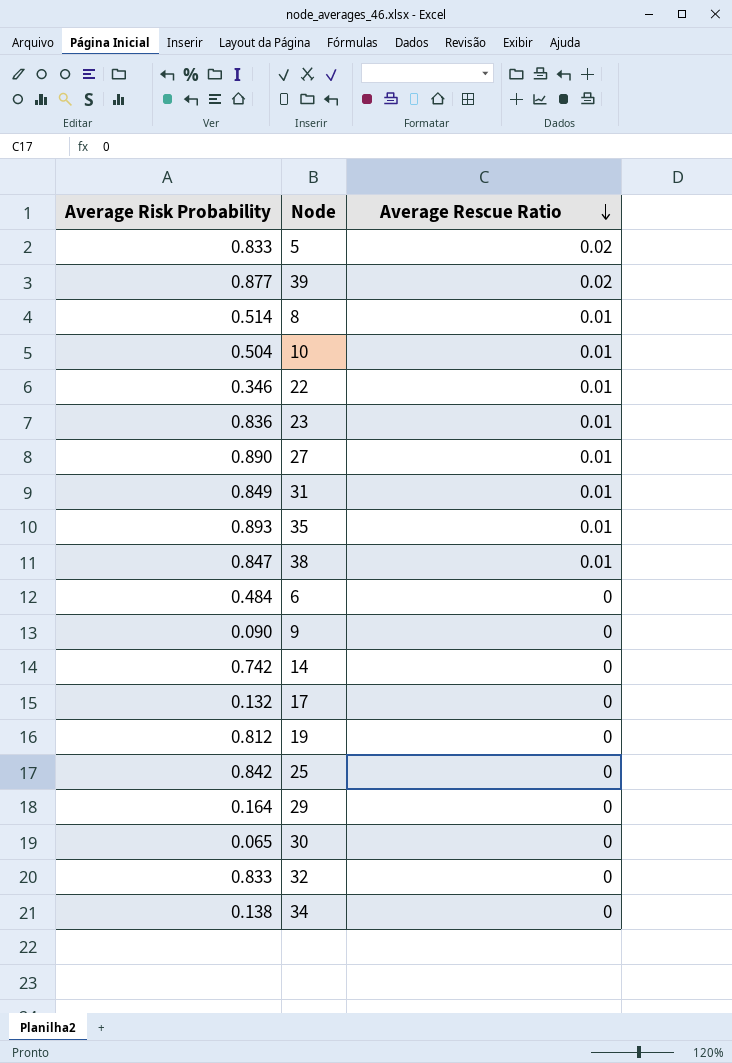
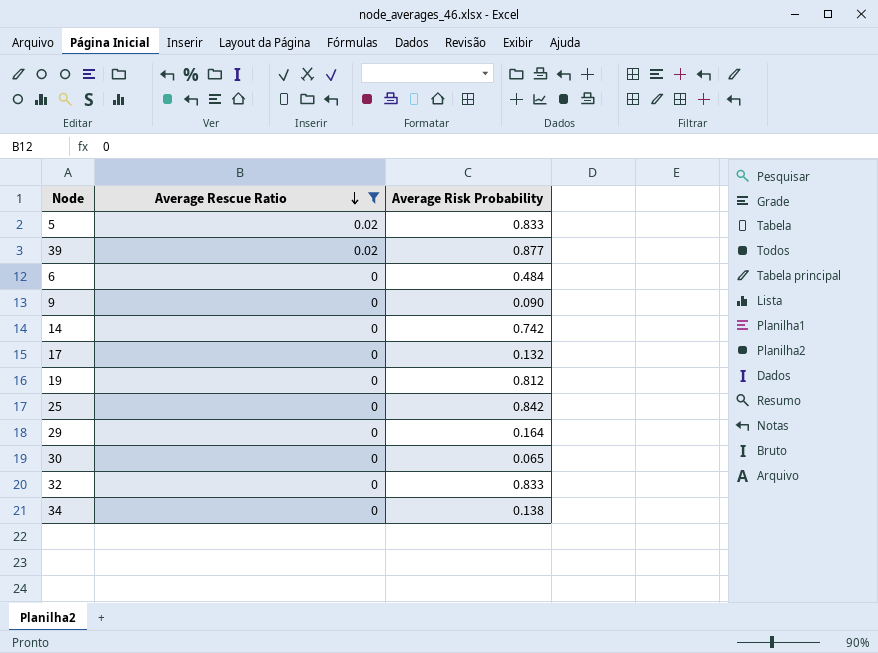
filter: none -> Average Rescue Ratio != 0.01
column Average Risk Probability | position: 1 -> 3

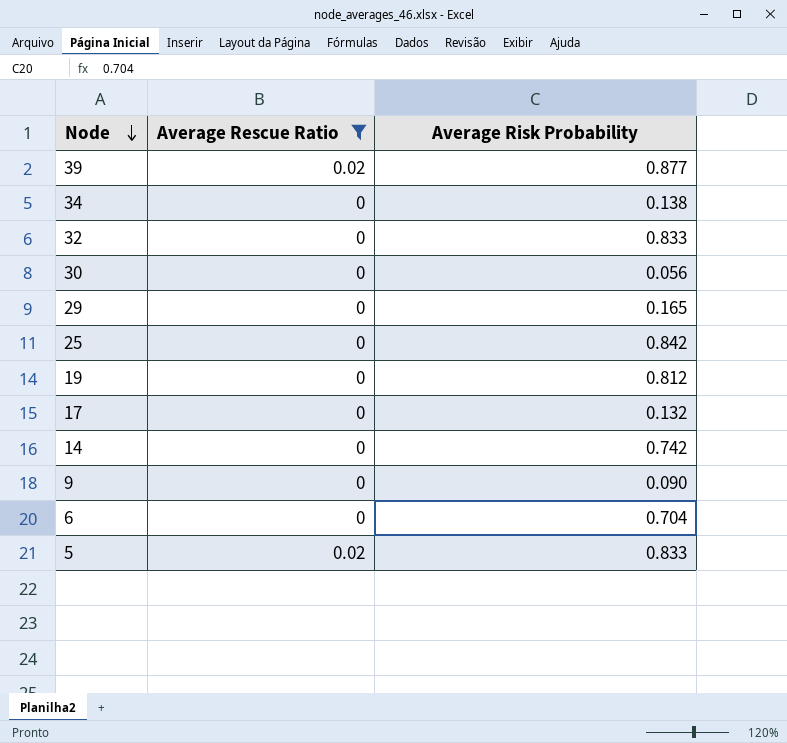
row order: Average Rescue Ratio descending -> Node descending
30 | Average Risk Probability: 0.065 -> 0.056
29 | Average Risk Probability: 0.164 -> 0.165
6 | Average Risk Probability: 0.484 -> 0.704

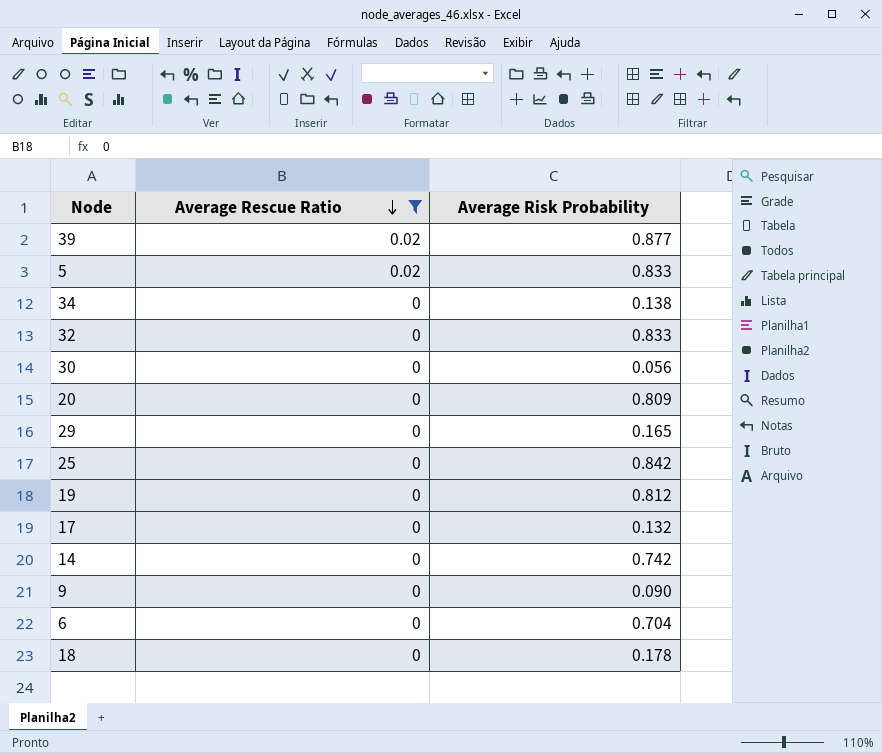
row order: Node descending -> Average Rescue Ratio descending
row 20: none -> 0 | 0.809
row 18: none -> 0 | 0.178

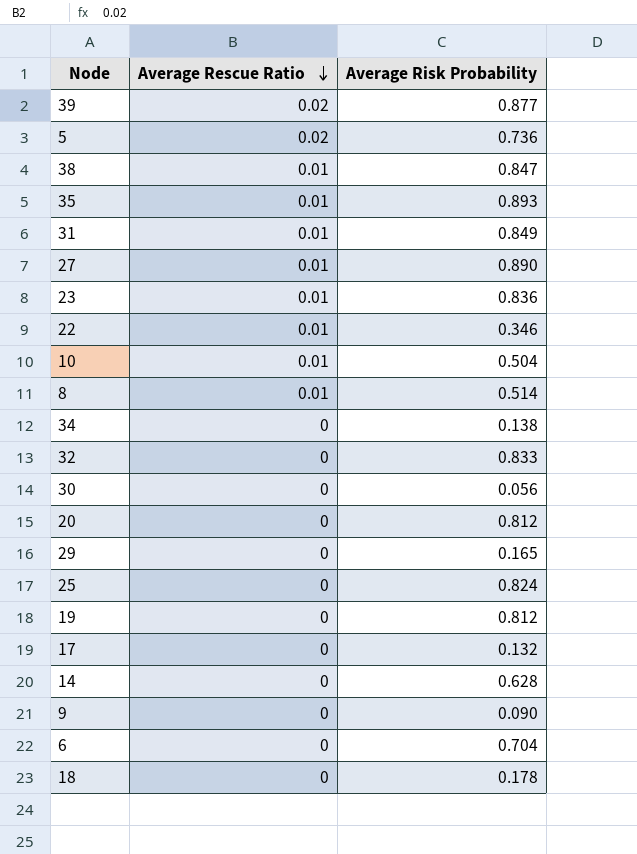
filter: Average Rescue Ratio != 0.01 -> none
5 | Average Risk Probability: 0.833 -> 0.736
20 | Average Risk Probability: 0.809 -> 0.812
25 | Average Risk Probability: 0.842 -> 0.824
14 | Average Risk Probability: 0.742 -> 0.628

